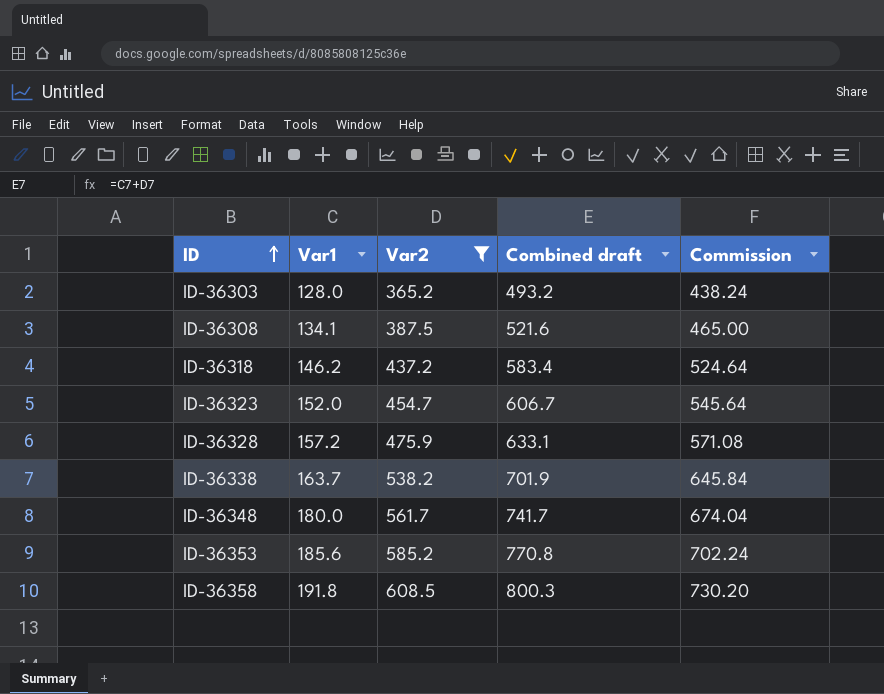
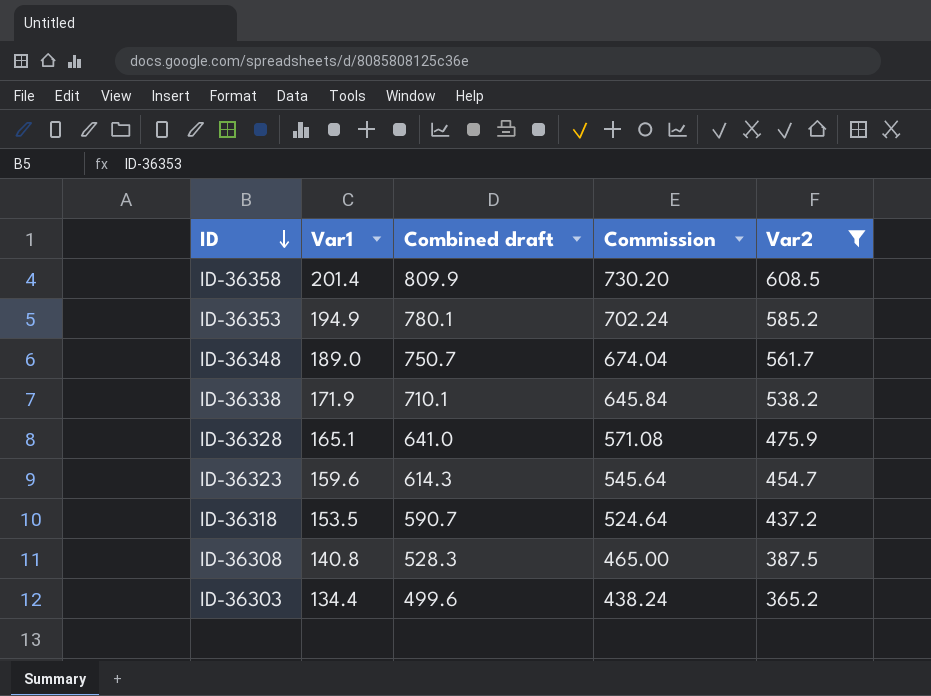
row order: ID ascending -> ID descending
column Var2 | position: 3 -> 5
ID-36358 | Var1: 191.8 -> 201.4
ID-36358 | Combined draft: 800.3 -> 809.9
ID-36353 | Var1: 185.6 -> 194.9
ID-36353 | Combined draft: 770.8 -> 780.1
ID-36348 | Var1: 180.0 -> 189.0
ID-36348 | Combined draft: 741.7 -> 750.7
ID-36338 | Var1: 163.7 -> 171.9
ID-36338 | Combined draft: 701.9 -> 710.1
ID-36328 | Var1: 157.2 -> 165.1
ID-36328 | Combined draft: 633.1 -> 641.0
ID-36323 | Var1: 152.0 -> 159.6
ID-36323 | Combined draft: 606.7 -> 614.3
ID-36318 | Var1: 146.2 -> 153.5
ID-36318 | Combined draft: 583.4 -> 590.7
ID-36308 | Var1: 134.1 -> 140.8
ID-36308 | Combined draft: 521.6 -> 528.3
ID-36303 | Var1: 128.0 -> 134.4
ID-36303 | Combined draft: 493.2 -> 499.6

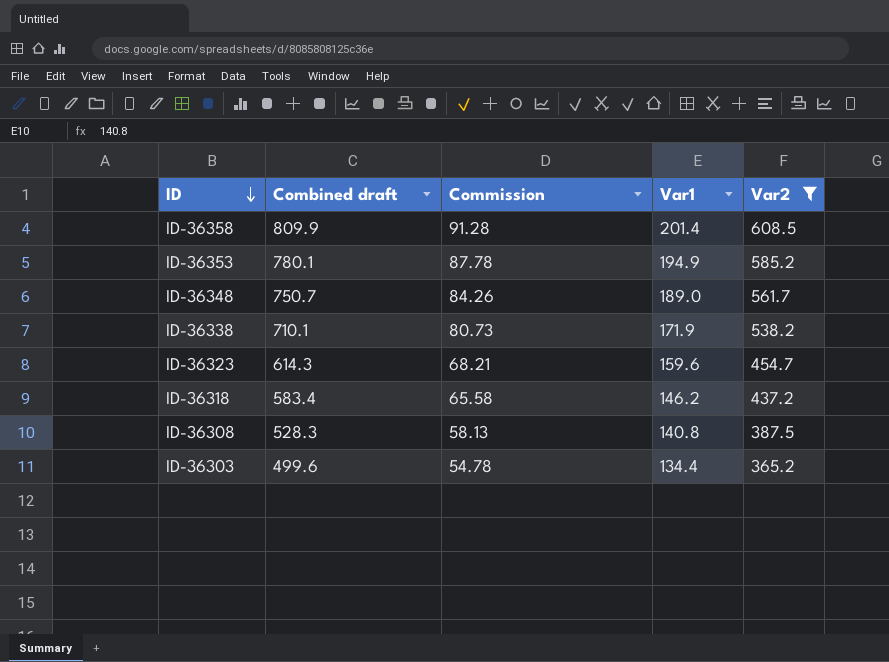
column Commission | formula: [Var2] * 1.2 -> [Var2] * 0.15
column Var1 | position: 2 -> 4
row ID-36328: 165.1 | 641.0 | 571.08 | 475.9 -> none
ID-36318 | Combined draft: 590.7 -> 583.4
ID-36318 | Var1: 153.5 -> 146.2

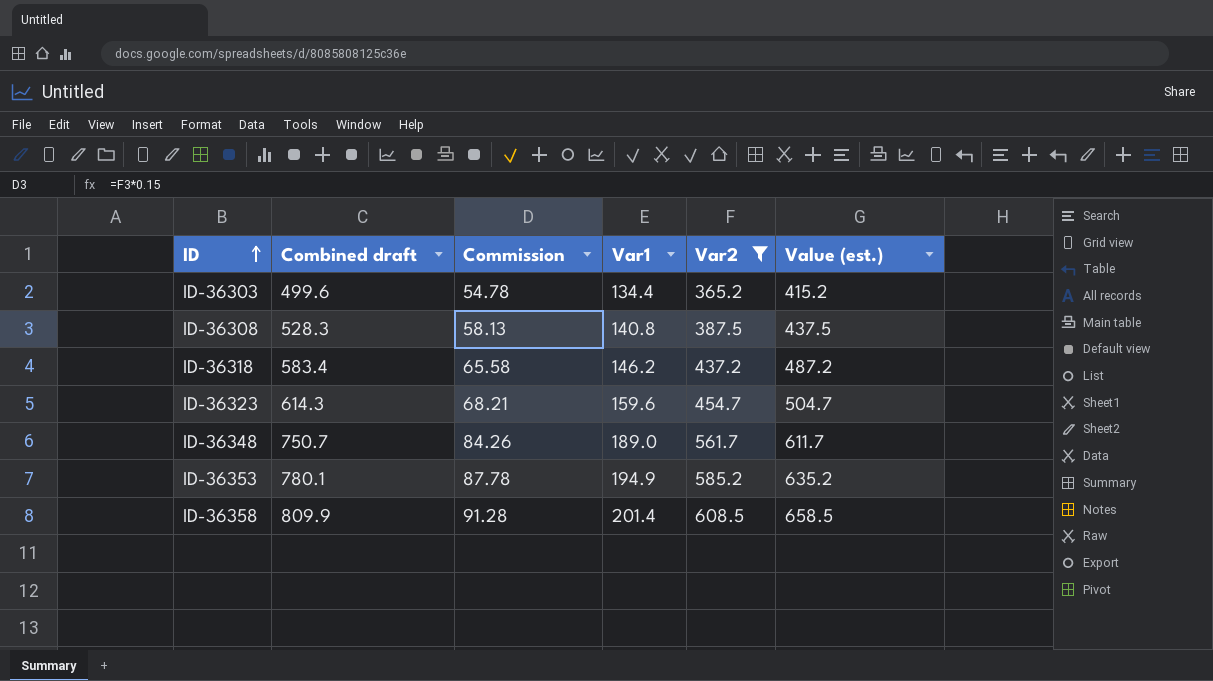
row order: ID descending -> ID ascending
column Value (est.) | formula: none -> [Var2] + 50
row ID-36338: 710.1 | 80.73 | 171.9 | 538.2 -> none

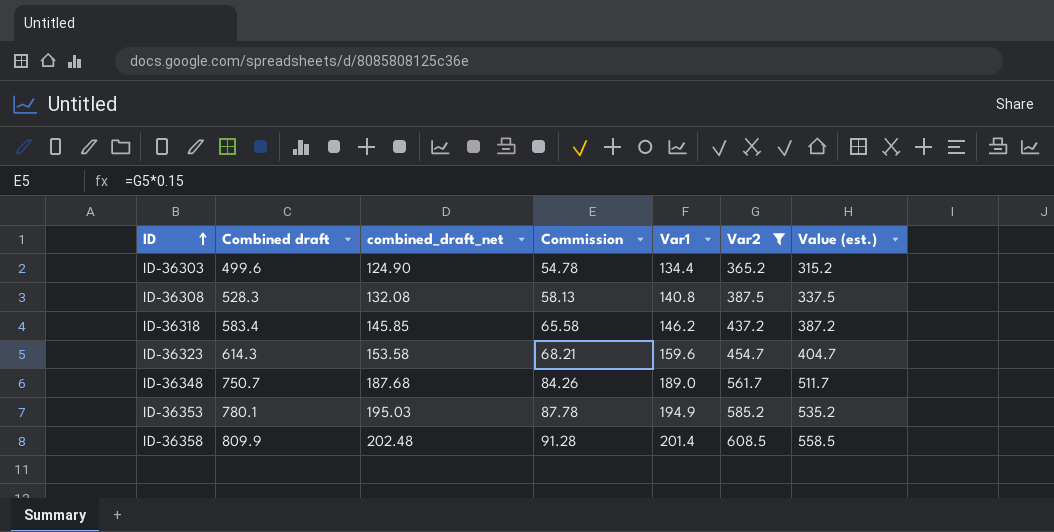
column combined_draft_net | formula: none -> [Combined draft] * 0.25
column Value (est.) | formula: [Var2] + 50 -> [Var2] - 50

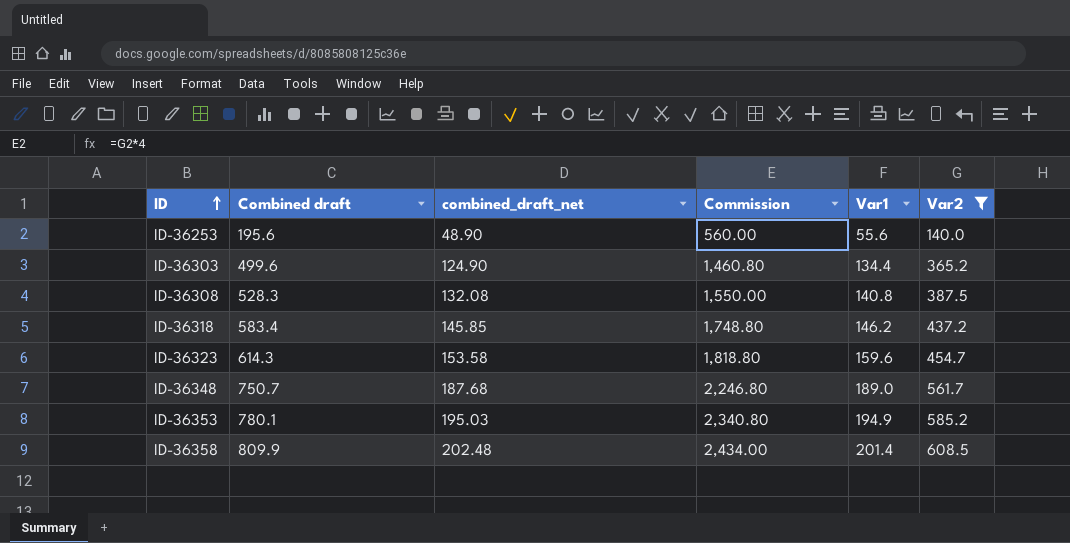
column Value (est.) | formula: [Var2] - 50 -> none
column Commission | formula: [Var2] * 0.15 -> [Var2] * 4
row ID-36253: none -> 195.6 | 48.90 | 560.00 | 55.6 | 140.0

